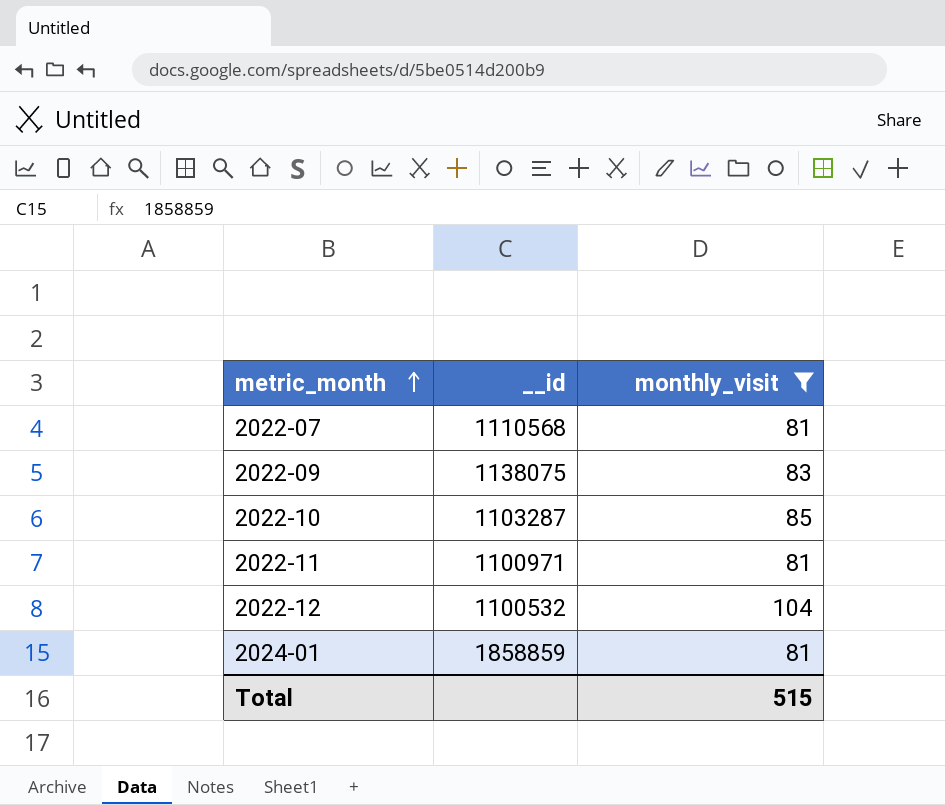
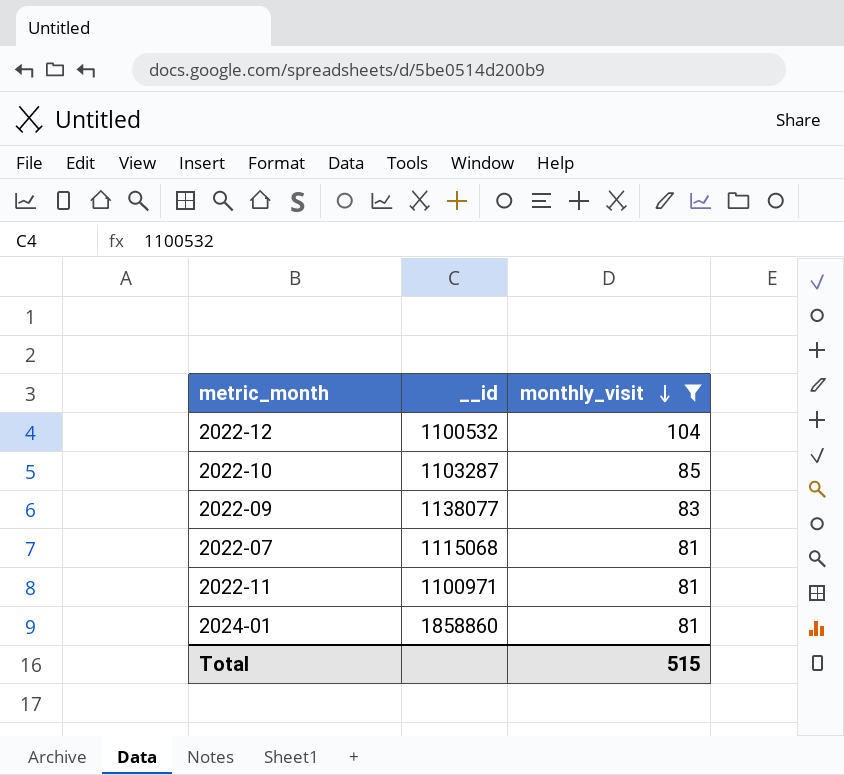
row order: metric_month ascending -> monthly_visit descending
2022-09 | __id: 1138075 -> 1138077
2022-07 | __id: 1110568 -> 1115068
2024-01 | __id: 1858859 -> 1858860

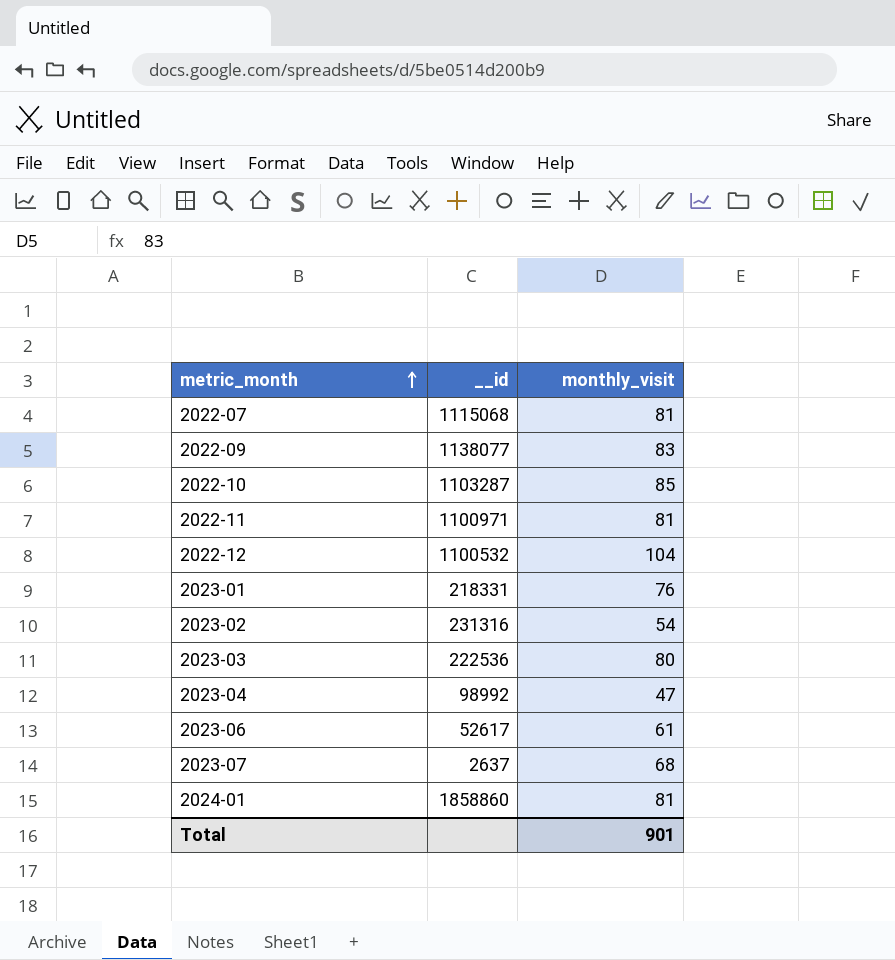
filter: monthly_visit >= 81 -> none
row order: monthly_visit descending -> metric_month ascending
Total | monthly_visit: 515 -> 901

